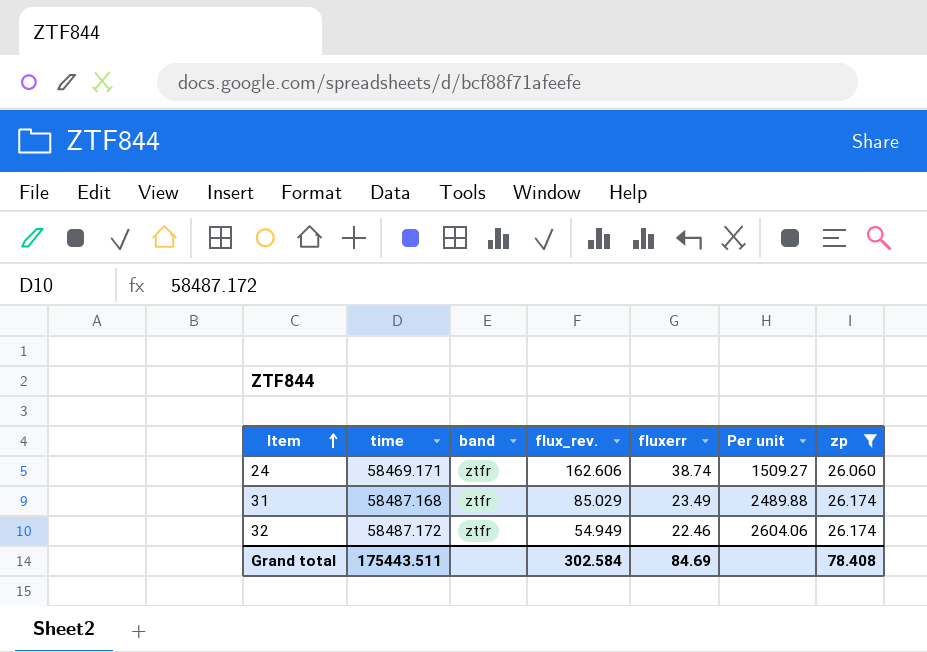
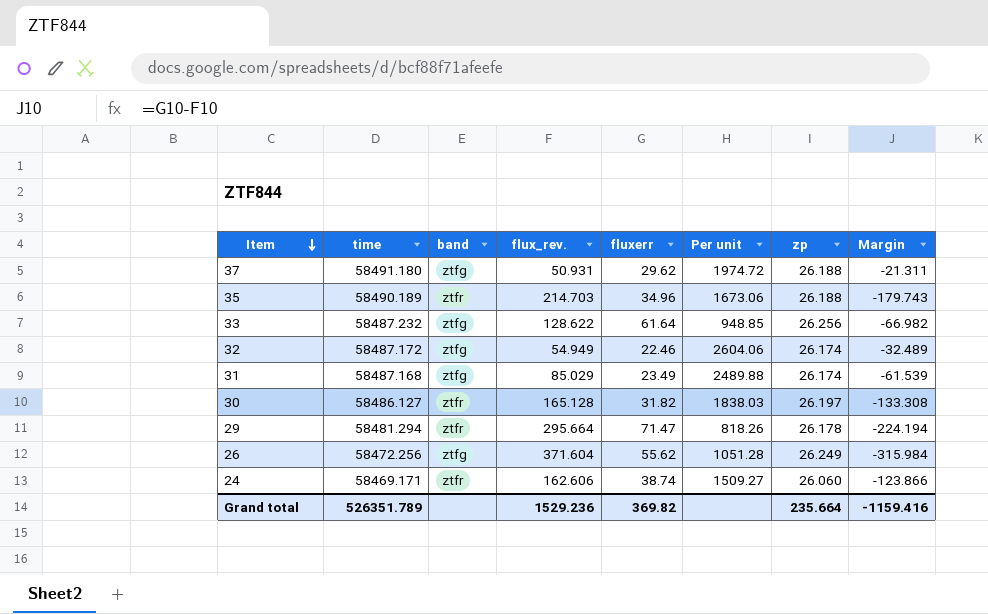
filter: zp <= 26.174 -> none
row order: Item ascending -> Item descending
column Margin | formula: none -> [fluxerr] - [flux_rev.]
32 | band: ztfr -> ztfg
31 | band: ztfr -> ztfg
Grand total | time: 175443.511 -> 526351.789
Grand total | flux_rev.: 302.584 -> 1529.236
Grand total | fluxerr: 84.69 -> 369.82
Grand total | zp: 78.408 -> 235.664

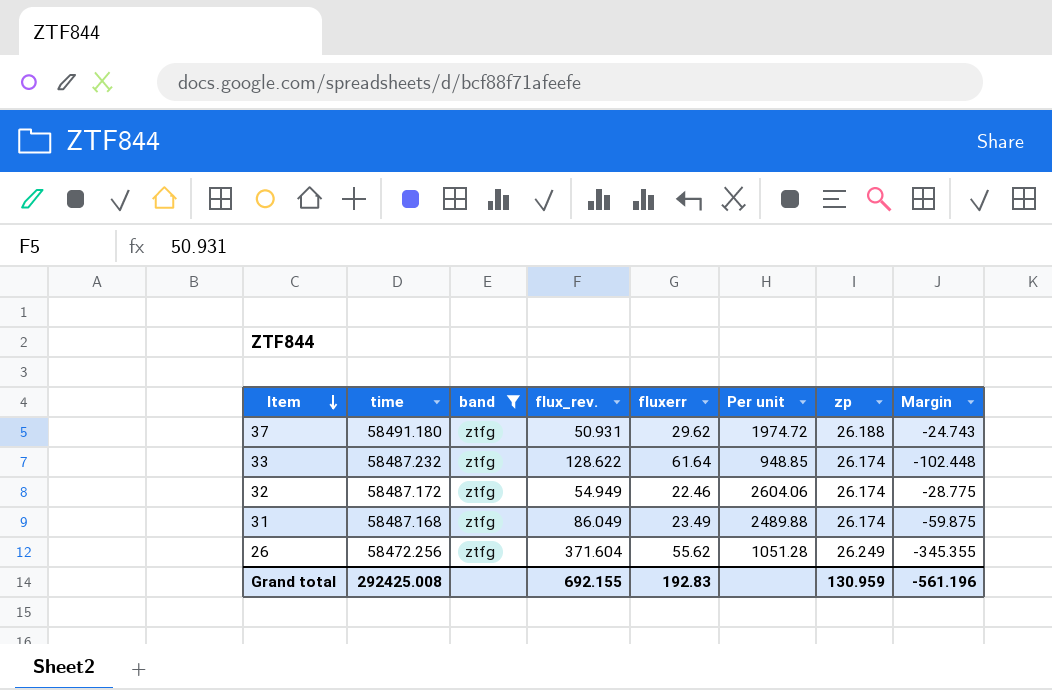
filter: none -> band = ztfg
column Margin | formula: [fluxerr] - [flux_rev.] -> [zp] - [flux_rev.]
33 | zp: 26.256 -> 26.174
31 | flux_rev.: 85.029 -> 86.049
Grand total | time: 526351.789 -> 292425.008
Grand total | flux_rev.: 1529.236 -> 692.155
Grand total | fluxerr: 369.82 -> 192.83
Grand total | zp: 235.664 -> 130.959
Grand total | Margin: -1159.416 -> -561.196

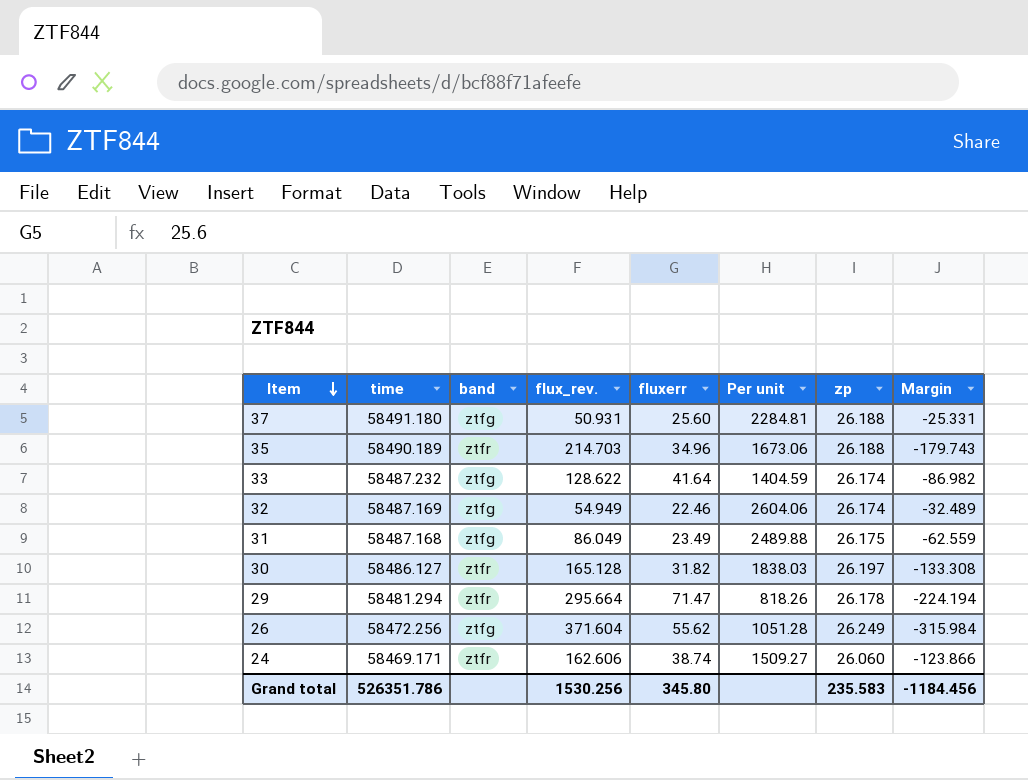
filter: band = ztfg -> none
column Margin | formula: [zp] - [flux_rev.] -> [fluxerr] - [flux_rev.]
37 | fluxerr: 29.62 -> 25.60
37 | Per unit: 1974.72 -> 2284.81
33 | fluxerr: 61.64 -> 41.64
33 | Per unit: 948.85 -> 1404.59
32 | time: 58487.172 -> 58487.169
31 | zp: 26.174 -> 26.175
Grand total | time: 292425.008 -> 526351.786
Grand total | flux_rev.: 692.155 -> 1530.256
Grand total | fluxerr: 192.83 -> 345.80
Grand total | zp: 130.959 -> 235.583
Grand total | Margin: -561.196 -> -1184.456

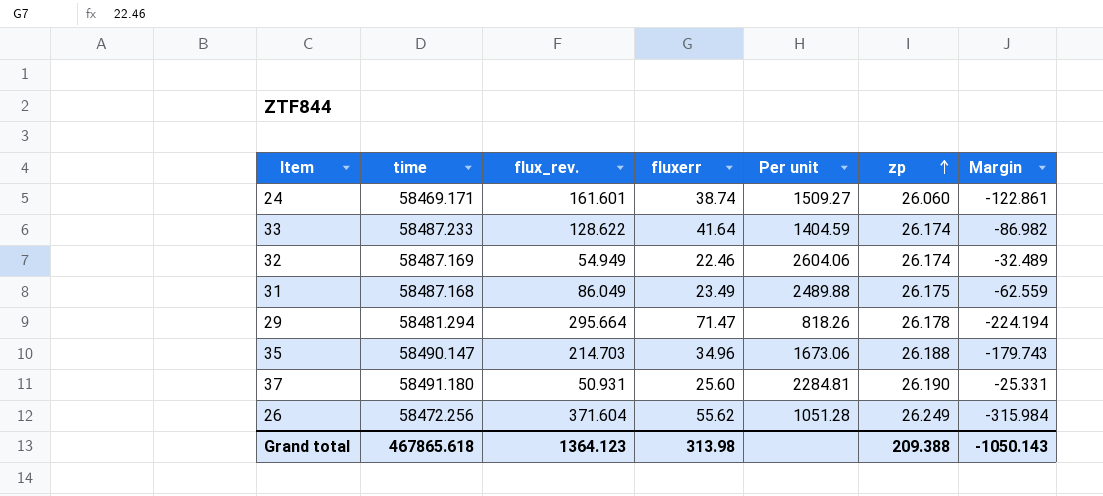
row order: Item descending -> zp ascending
column band | position: 3 -> none
row 30: 58486.127 | ztfr | 165.128 | 31.82 | 1838.03 | 26.197 | -133.308 -> none
24 | flux_rev.: 162.606 -> 161.601
24 | Margin: -123.866 -> -122.861
33 | time: 58487.232 -> 58487.233
35 | time: 58490.189 -> 58490.147
37 | zp: 26.188 -> 26.190
Grand total | time: 526351.786 -> 467865.618
Grand total | flux_rev.: 1530.256 -> 1364.123
Grand total | fluxerr: 345.80 -> 313.98
Grand total | zp: 235.583 -> 209.388
Grand total | Margin: -1184.456 -> -1050.143

